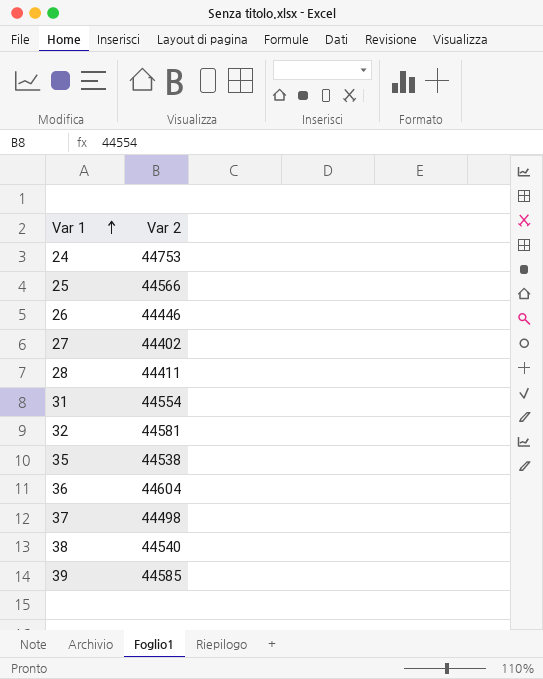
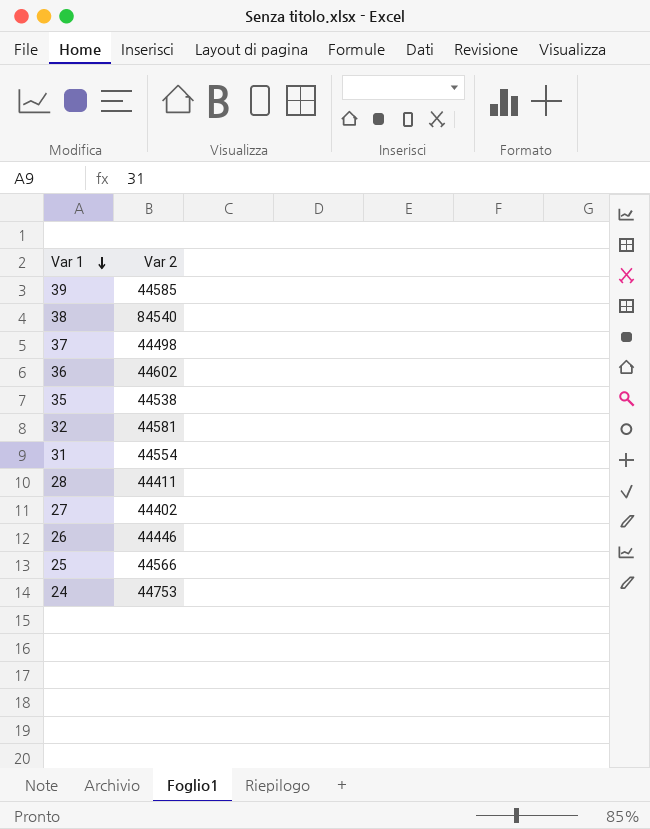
row order: Var 1 ascending -> Var 1 descending
38 | Var 2: 44540 -> 84540
36 | Var 2: 44604 -> 44602

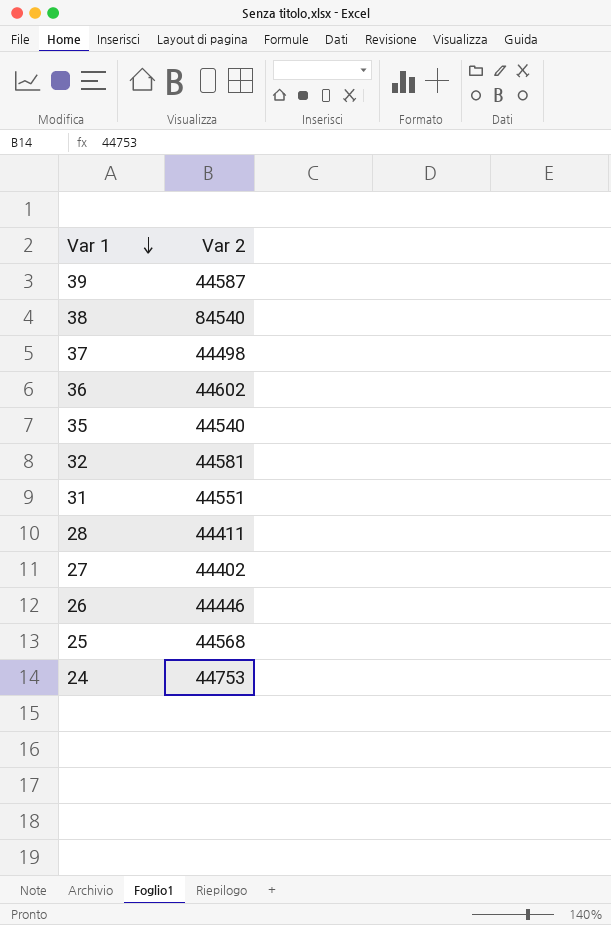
39 | Var 2: 44585 -> 44587
35 | Var 2: 44538 -> 44540
31 | Var 2: 44554 -> 44551
25 | Var 2: 44566 -> 44568

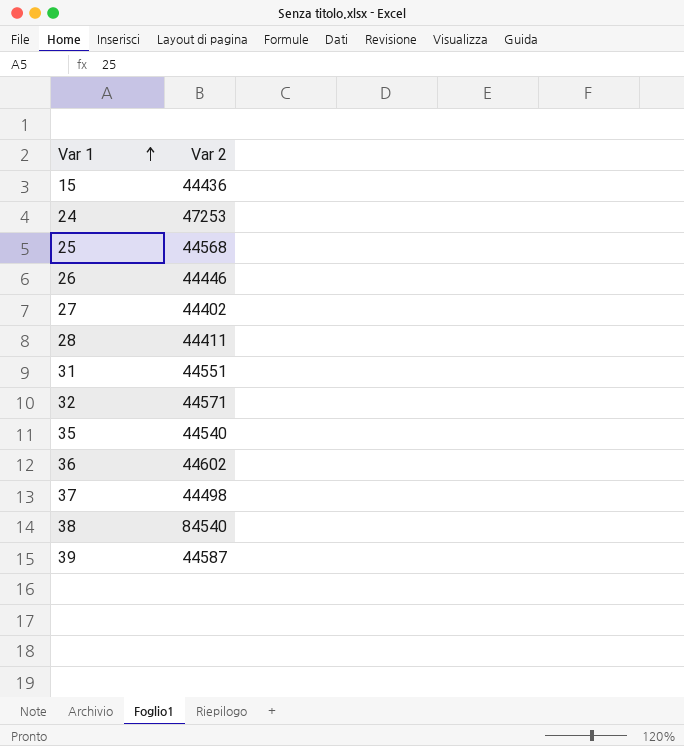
row order: Var 1 descending -> Var 1 ascending
row 15: none -> 44436
24 | Var 2: 44753 -> 47253
32 | Var 2: 44581 -> 44571

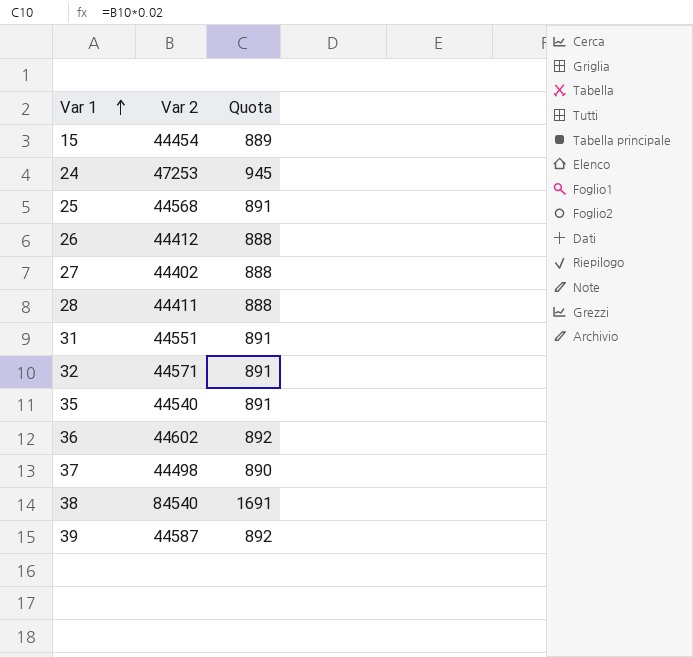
column Quota | formula: none -> [Var 2] * 0.02
15 | Var 2: 44436 -> 44454
26 | Var 2: 44446 -> 44412

